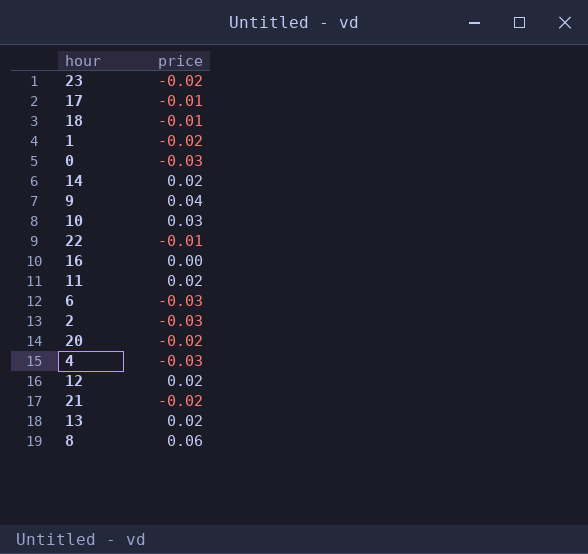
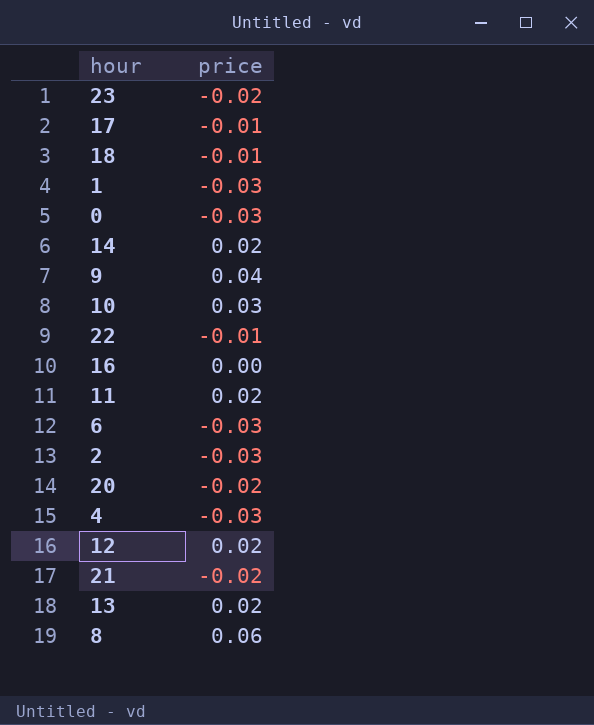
1 | price: -0.02 -> -0.03

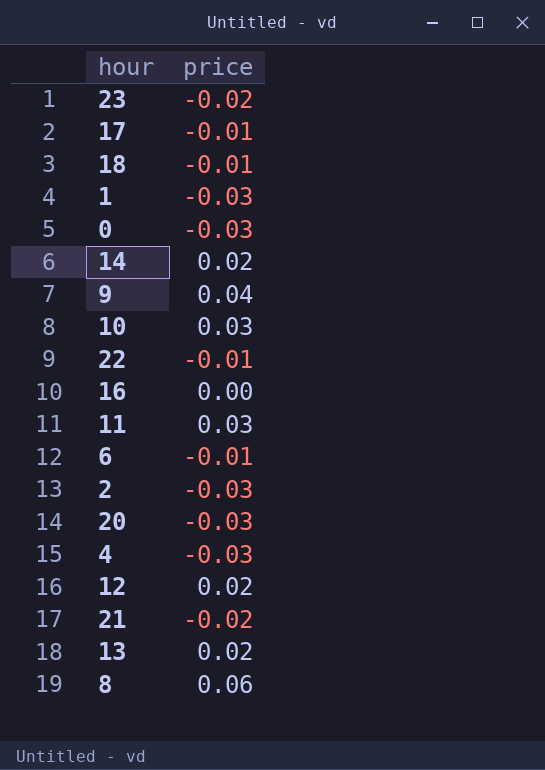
11 | price: 0.02 -> 0.03
6 | price: -0.03 -> -0.01
20 | price: -0.02 -> -0.03

